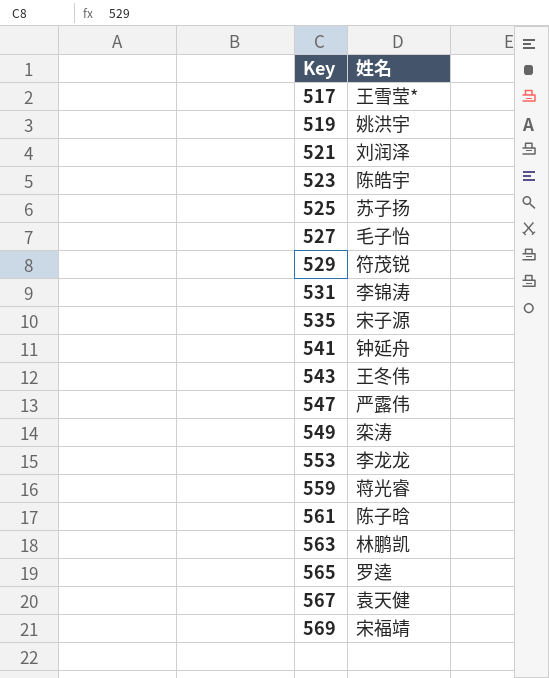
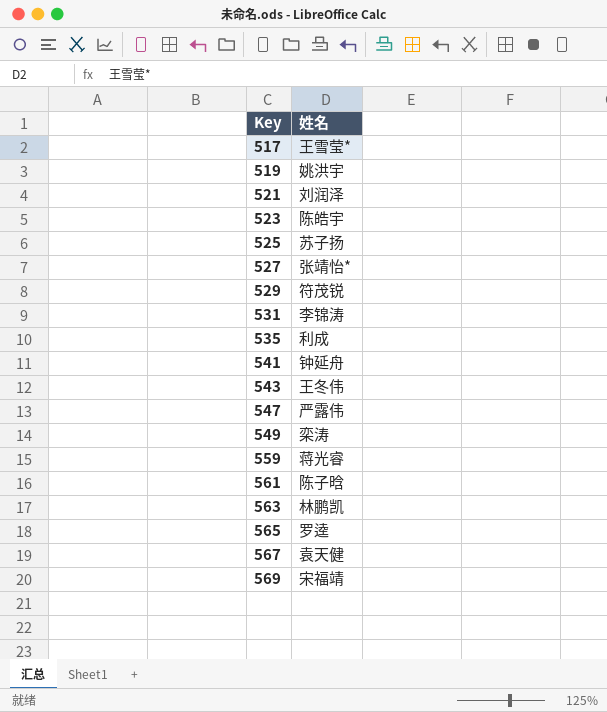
row 553: 李龙龙 -> none
527 | 姓名: 毛子怡 -> 张靖怡*
535 | 姓名: 宋子源 -> 利成

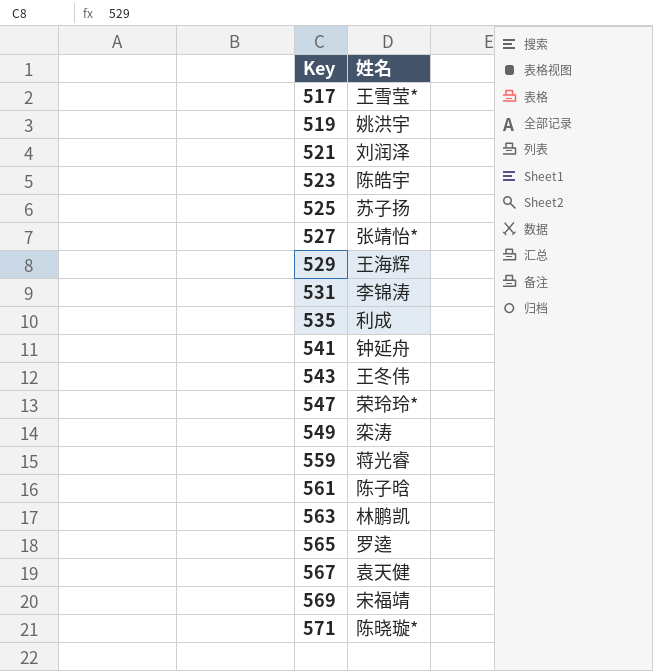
529 | 姓名: 符茂锐 -> 王海辉
547 | 姓名: 严露伟 -> 荣玲玲*
row 571: none -> 陈晓璇*

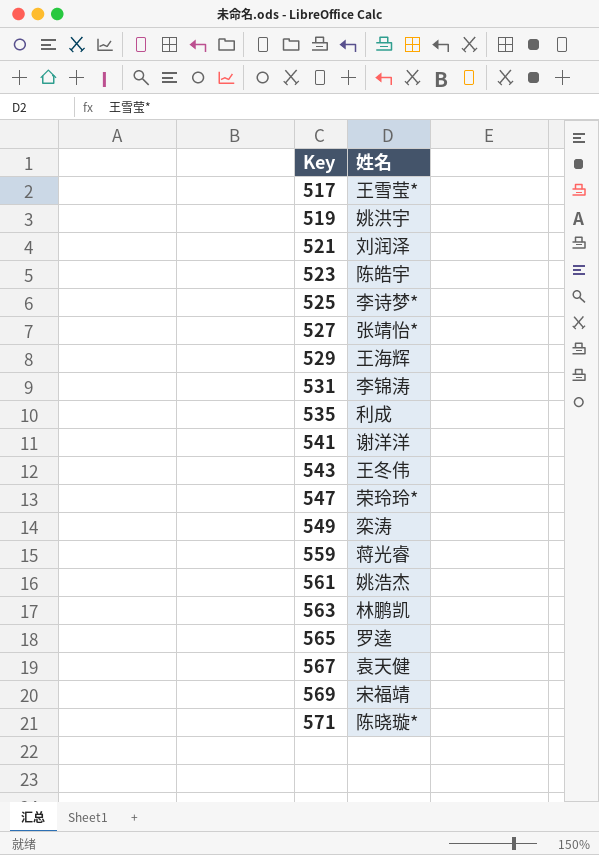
525 | 姓名: 苏子扬 -> 李诗梦*
541 | 姓名: 钟延舟 -> 谢洋洋
561 | 姓名: 陈子晗 -> 姚浩杰

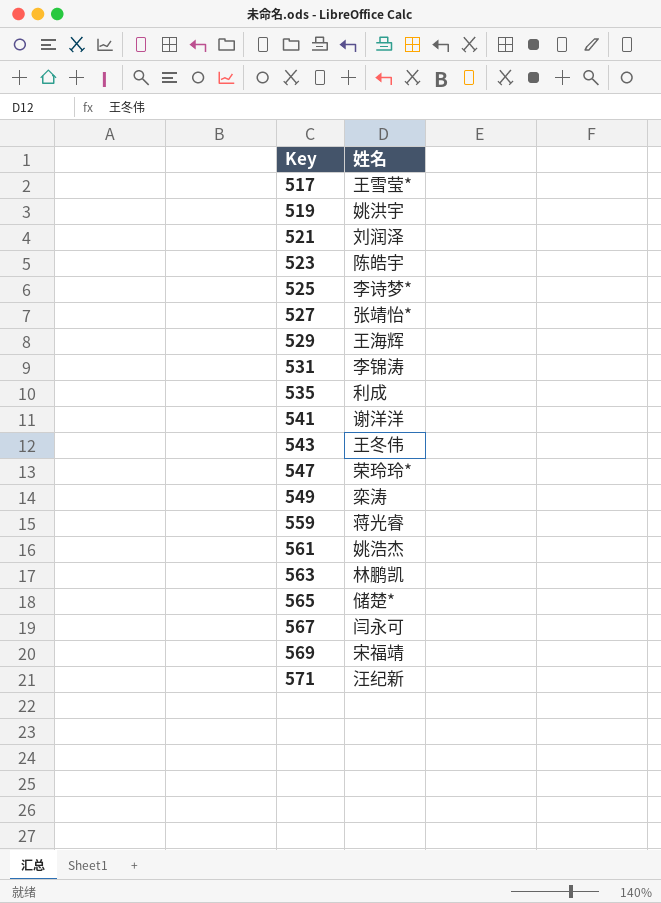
565 | 姓名: 罗逵 -> 储楚*
567 | 姓名: 袁天健 -> 闫永可
571 | 姓名: 陈晓璇* -> 汪纪新

